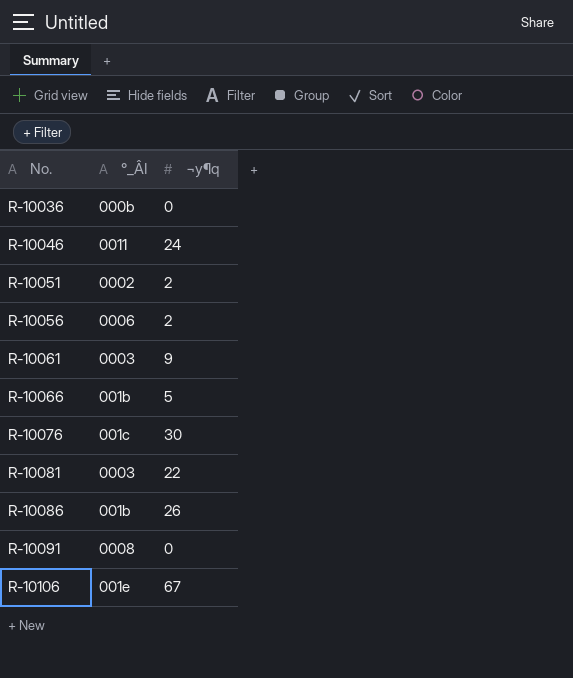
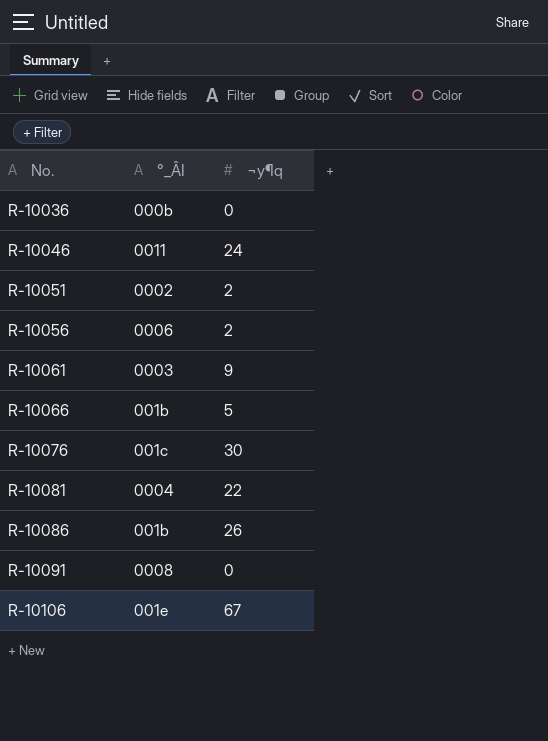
R-10081 | °_ÂI: 0003 -> 0004

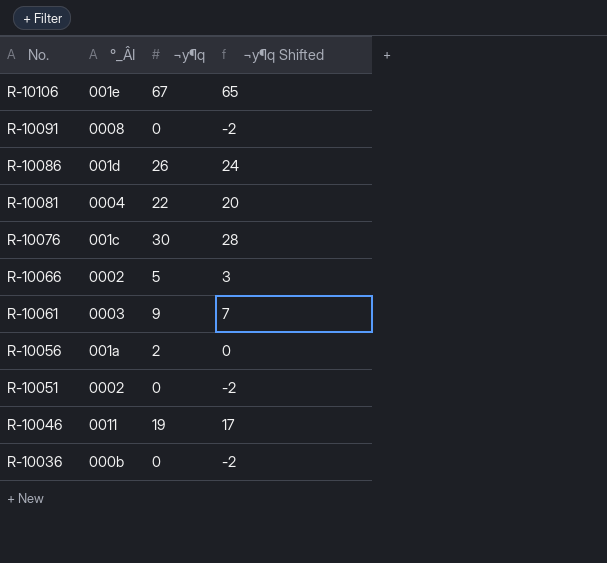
row order: No. ascending -> No. descending
column ¬y¶q Shifted | formula: none -> [¬y¶q] - 2
R-10086 | °_ÂI: 001b -> 001d
R-10066 | °_ÂI: 001b -> 0002
R-10056 | °_ÂI: 0006 -> 001a
R-10051 | ¬y¶q: 2 -> 0
R-10046 | ¬y¶q: 24 -> 19

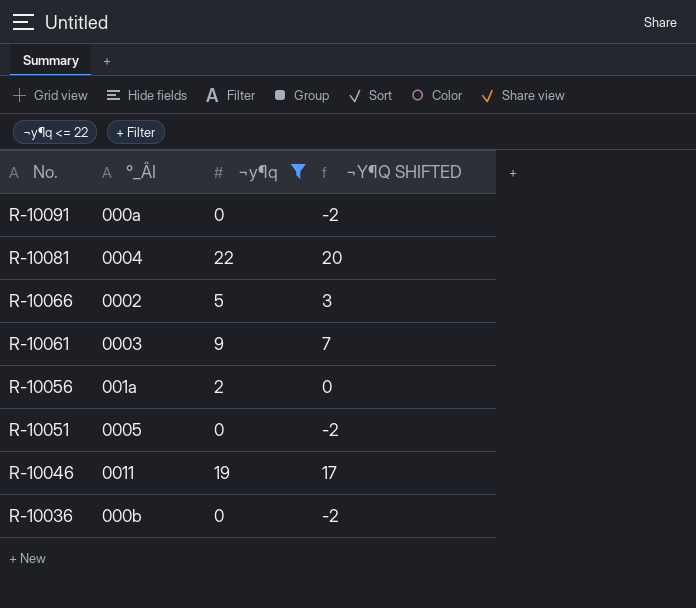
filter: none -> ¬y¶q <= 22
column name: ¬y¶q Shifted -> ¬Y¶Q SHIFTED
R-10091 | °_ÂI: 0008 -> 000a
R-10051 | °_ÂI: 0002 -> 0005

